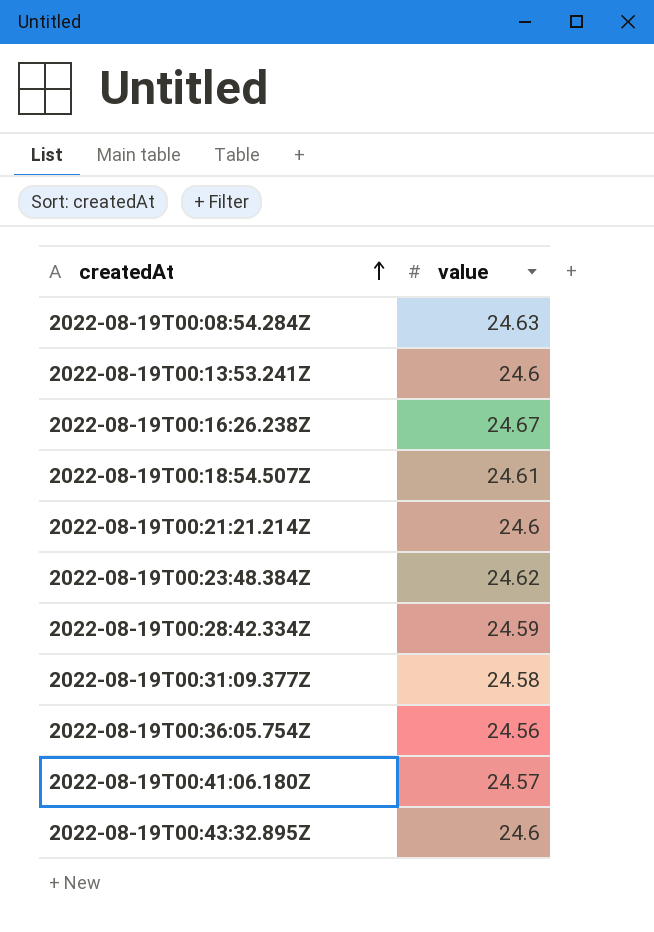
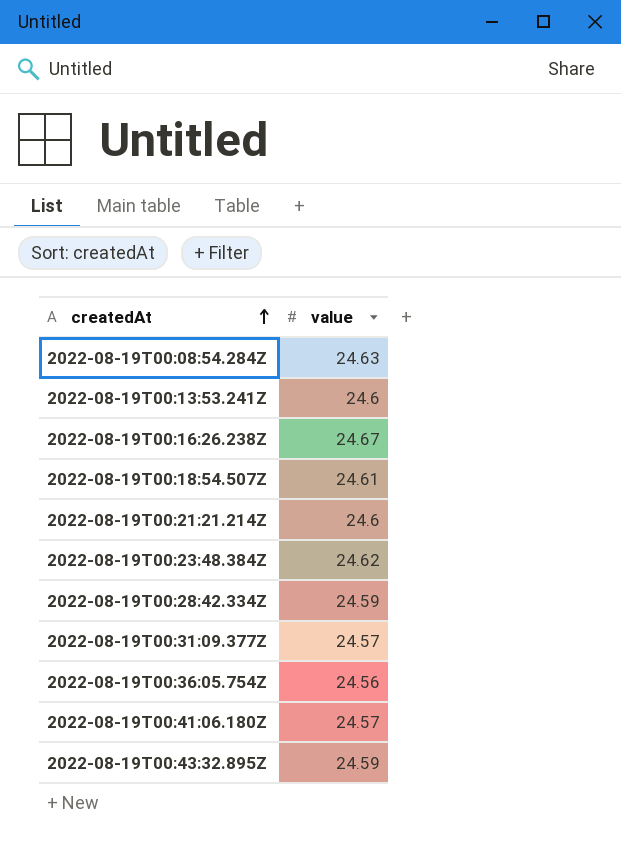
2022-08-19T00:31:09.377Z | value: 24.58 -> 24.57
2022-08-19T00:43:32.895Z | value: 24.6 -> 24.59

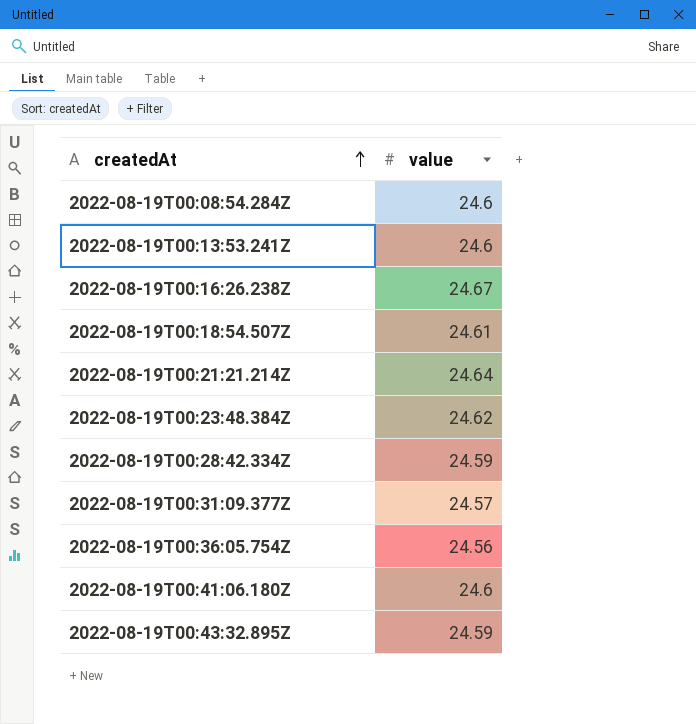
2022-08-19T00:08:54.284Z | value: 24.63 -> 24.6
2022-08-19T00:21:21.214Z | value: 24.6 -> 24.64
2022-08-19T00:41:06.180Z | value: 24.57 -> 24.6

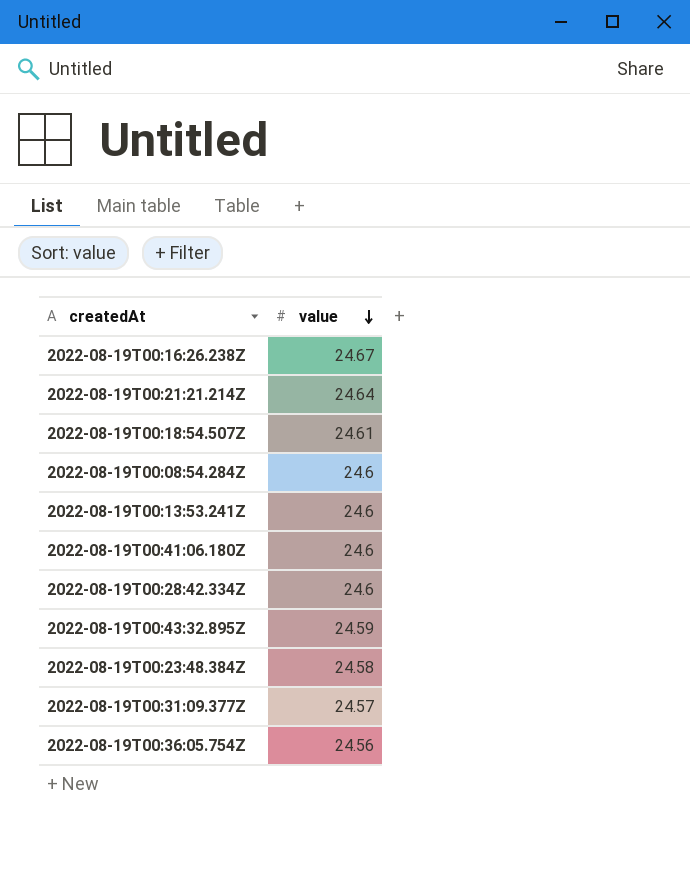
row order: createdAt ascending -> value descending
2022-08-19T00:28:42.334Z | value: 24.59 -> 24.6
2022-08-19T00:23:48.384Z | value: 24.62 -> 24.58

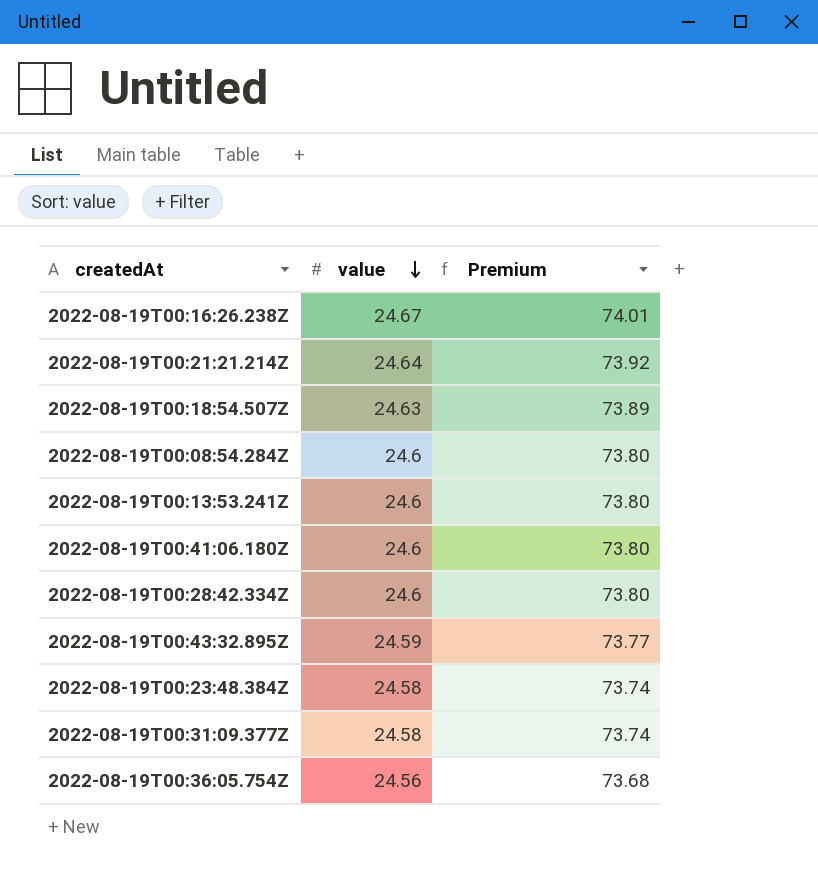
column Premium | formula: none -> [value] * 3
2022-08-19T00:18:54.507Z | value: 24.61 -> 24.63
2022-08-19T00:31:09.377Z | value: 24.57 -> 24.58

